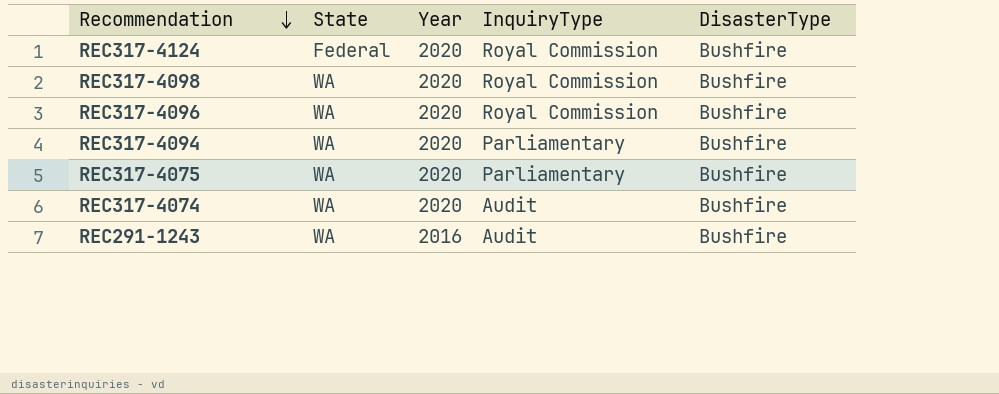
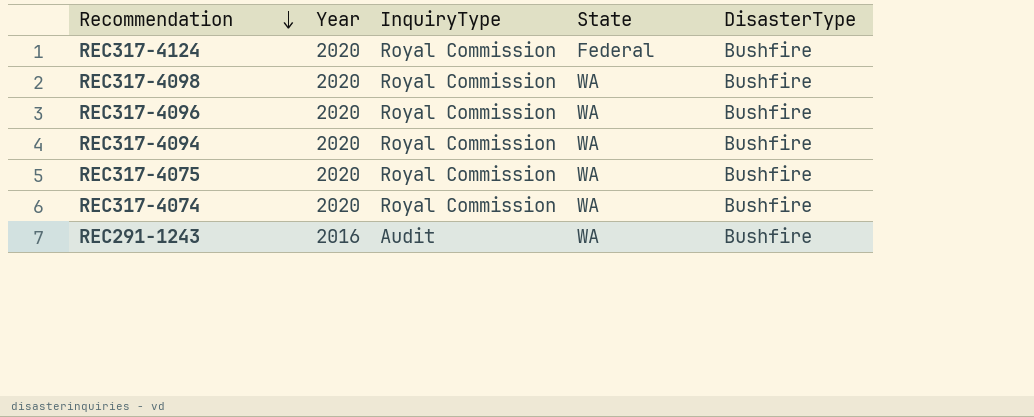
column State | position: 2 -> 4
REC317-4094 | InquiryType: Parliamentary -> Royal Commission
REC317-4075 | InquiryType: Parliamentary -> Royal Commission
REC317-4074 | InquiryType: Audit -> Royal Commission

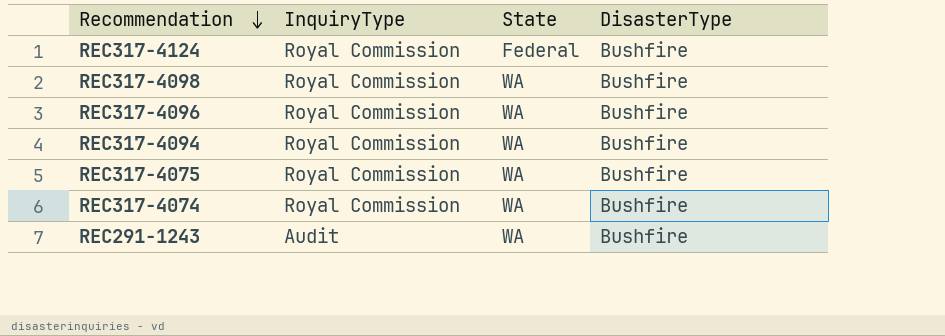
column Year | position: 2 -> none

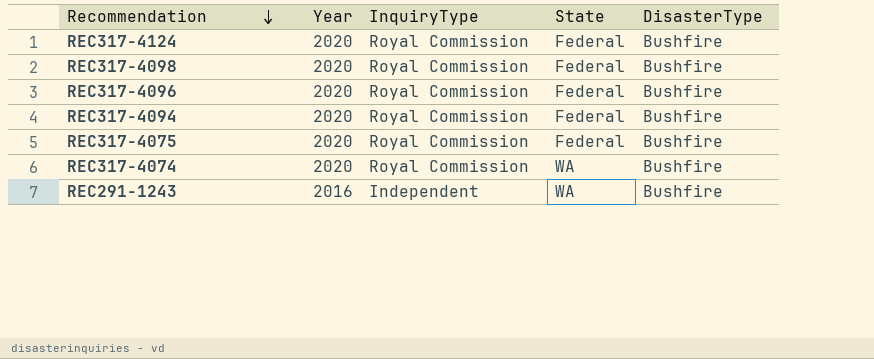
column Year | position: none -> 2
REC317-4098 | State: WA -> Federal
REC317-4096 | State: WA -> Federal
REC317-4094 | State: WA -> Federal
REC317-4075 | State: WA -> Federal
REC291-1243 | InquiryType: Audit -> Independent

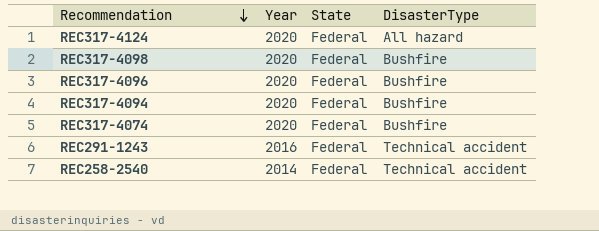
column InquiryType | position: 3 -> none
row REC317-4075: 2020 | Royal Commission | Federal | Bushfire -> none
REC317-4124 | DisasterType: Bushfire -> All hazard
REC317-4074 | State: WA -> Federal
REC291-1243 | State: WA -> Federal
REC291-1243 | DisasterType: Bushfire -> Technical accident
row REC258-2540: none -> 2014 | Federal | Technical accident

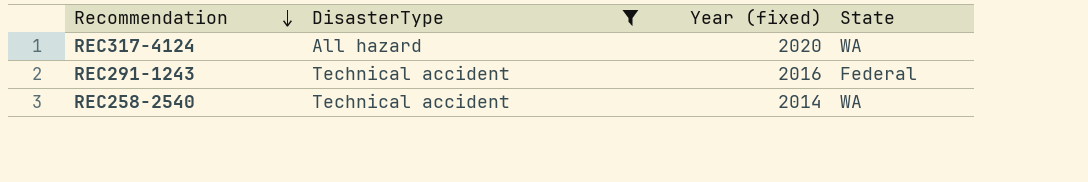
filter: none -> DisasterType != Bushfire
column DisasterType | position: 4 -> 2
column name: Year -> Year (fixed)
REC317-4124 | State: Federal -> WA
REC258-2540 | State: Federal -> WA

